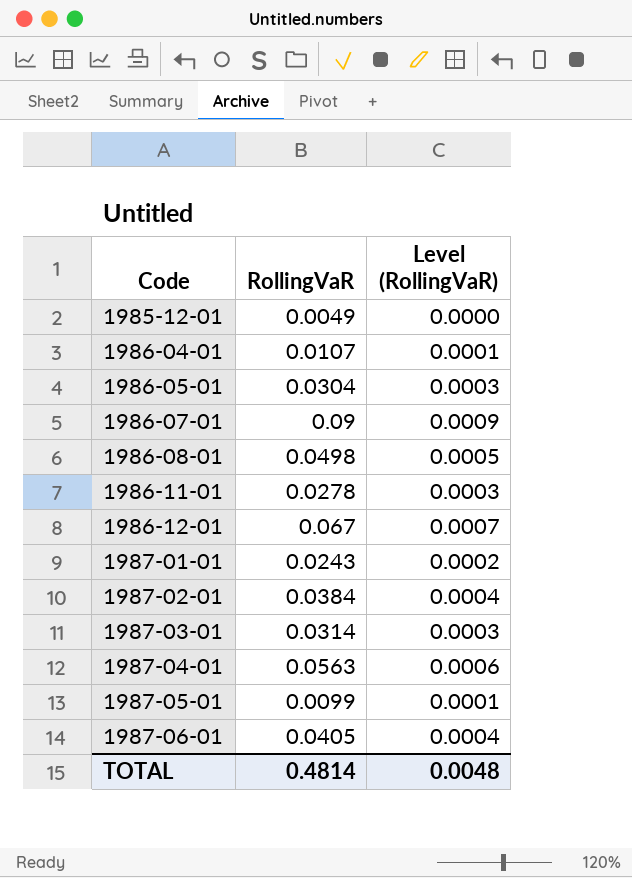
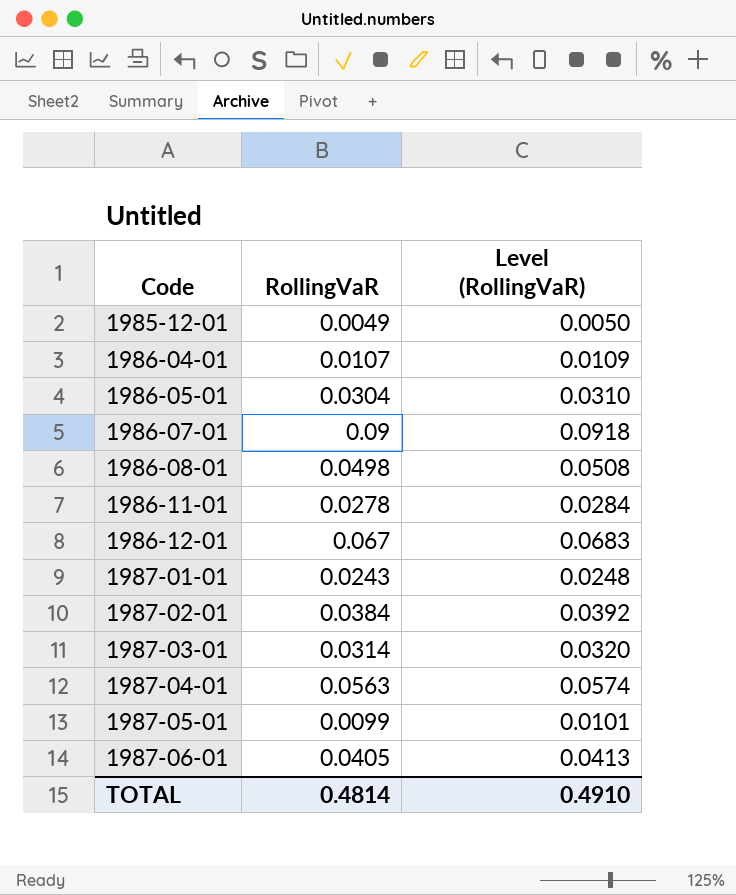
column Level (RollingVaR) | formula: [RollingVaR] * 0.01 -> [RollingVaR] * 1.02
TOTAL | Level (RollingVaR): 0.0048 -> 0.4910

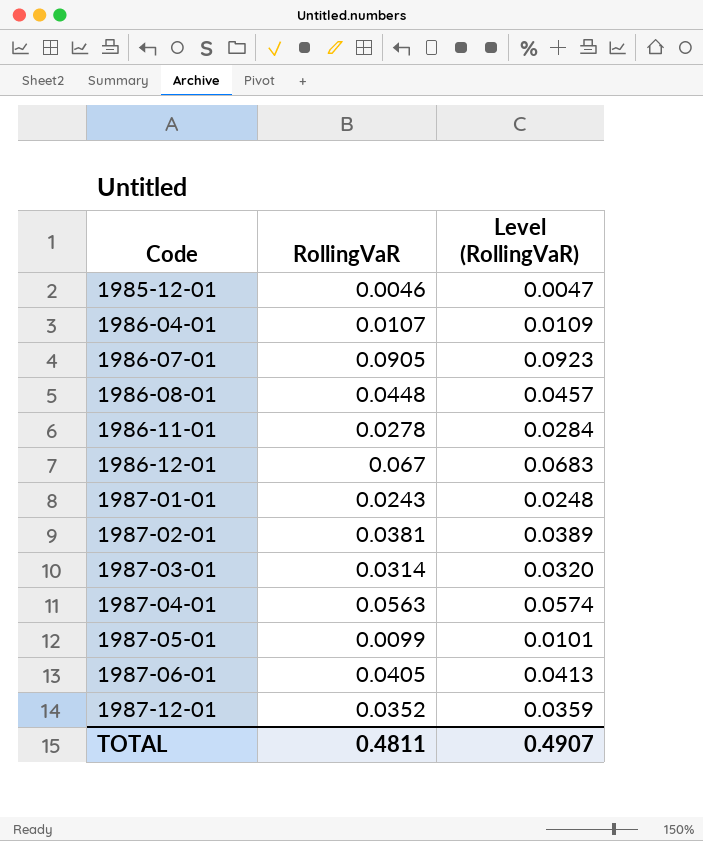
row 1986-05-01: 0.0304 | 0.0310 -> none
1985-12-01 | RollingVaR: 0.0049 -> 0.0046
1985-12-01 | Level (RollingVaR): 0.0050 -> 0.0047
1986-07-01 | RollingVaR: 0.09 -> 0.0905
1986-07-01 | Level (RollingVaR): 0.0918 -> 0.0923
1986-08-01 | RollingVaR: 0.0498 -> 0.0448
1986-08-01 | Level (RollingVaR): 0.0508 -> 0.0457
1987-02-01 | RollingVaR: 0.0384 -> 0.0381
1987-02-01 | Level (RollingVaR): 0.0392 -> 0.0389
row 1987-12-01: none -> 0.0352 | 0.0359
TOTAL | RollingVaR: 0.4814 -> 0.4811
TOTAL | Level (RollingVaR): 0.4910 -> 0.4907

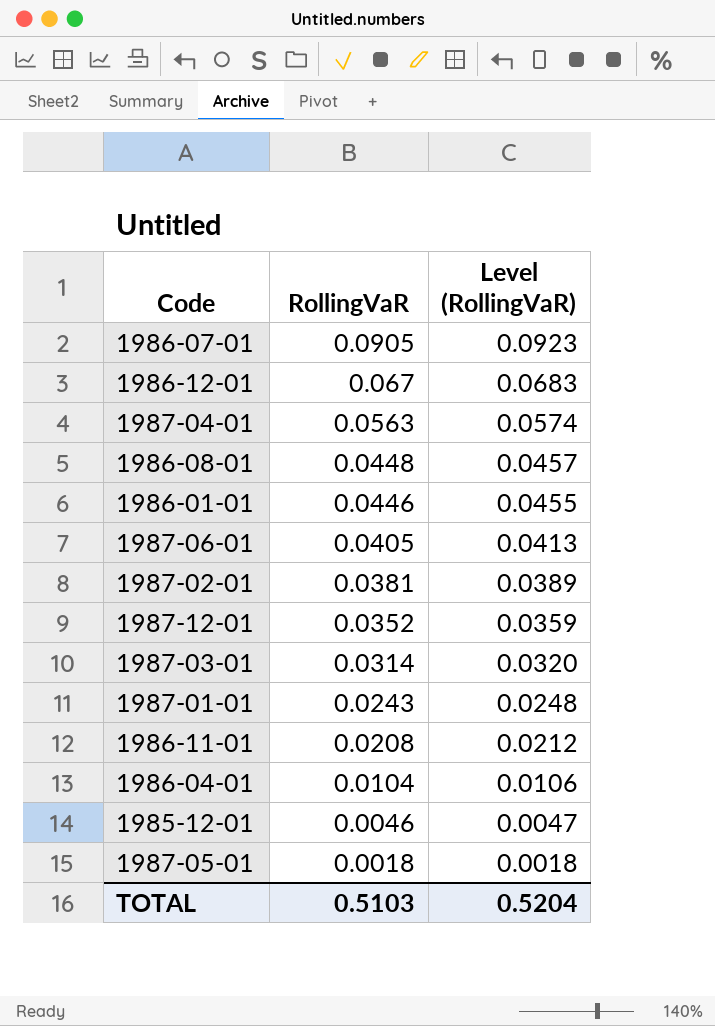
row order: Code ascending -> RollingVaR descending
row 1986-01-01: none -> 0.0446 | 0.0455
1986-11-01 | RollingVaR: 0.0278 -> 0.0208
1986-11-01 | Level (RollingVaR): 0.0284 -> 0.0212
1986-04-01 | RollingVaR: 0.0107 -> 0.0104
1986-04-01 | Level (RollingVaR): 0.0109 -> 0.0106
1987-05-01 | RollingVaR: 0.0099 -> 0.0018
1987-05-01 | Level (RollingVaR): 0.0101 -> 0.0018
TOTAL | RollingVaR: 0.4811 -> 0.5103
TOTAL | Level (RollingVaR): 0.4907 -> 0.5204

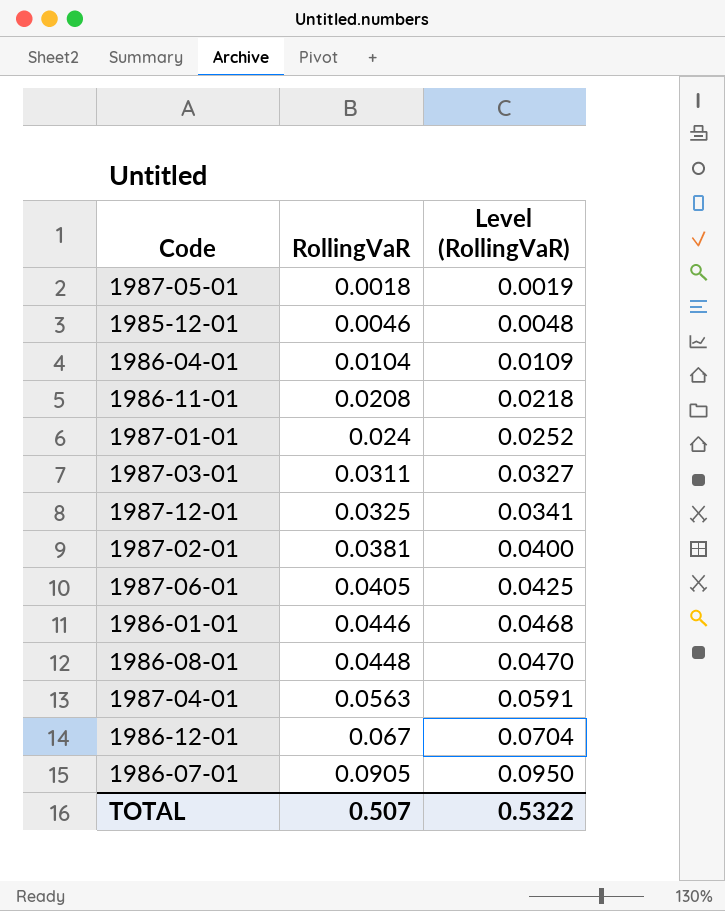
row order: RollingVaR descending -> RollingVaR ascending
column Level (RollingVaR) | formula: [RollingVaR] * 1.02 -> [RollingVaR] * 1.05
1987-01-01 | RollingVaR: 0.0243 -> 0.024
1987-03-01 | RollingVaR: 0.0314 -> 0.0311
1987-12-01 | RollingVaR: 0.0352 -> 0.0325
TOTAL | RollingVaR: 0.5103 -> 0.507
TOTAL | Level (RollingVaR): 0.5204 -> 0.5322

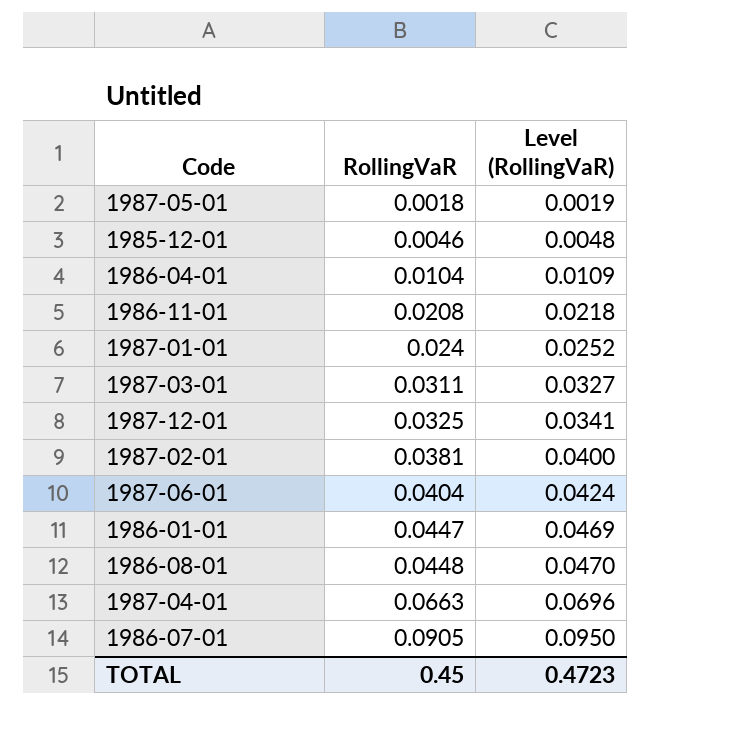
row 1986-12-01: 0.067 | 0.0704 -> none
1987-06-01 | RollingVaR: 0.0405 -> 0.0404
1987-06-01 | Level (RollingVaR): 0.0425 -> 0.0424
1986-01-01 | RollingVaR: 0.0446 -> 0.0447
1986-01-01 | Level (RollingVaR): 0.0468 -> 0.0469
1987-04-01 | RollingVaR: 0.0563 -> 0.0663
1987-04-01 | Level (RollingVaR): 0.0591 -> 0.0696
TOTAL | RollingVaR: 0.507 -> 0.45
TOTAL | Level (RollingVaR): 0.5322 -> 0.4723

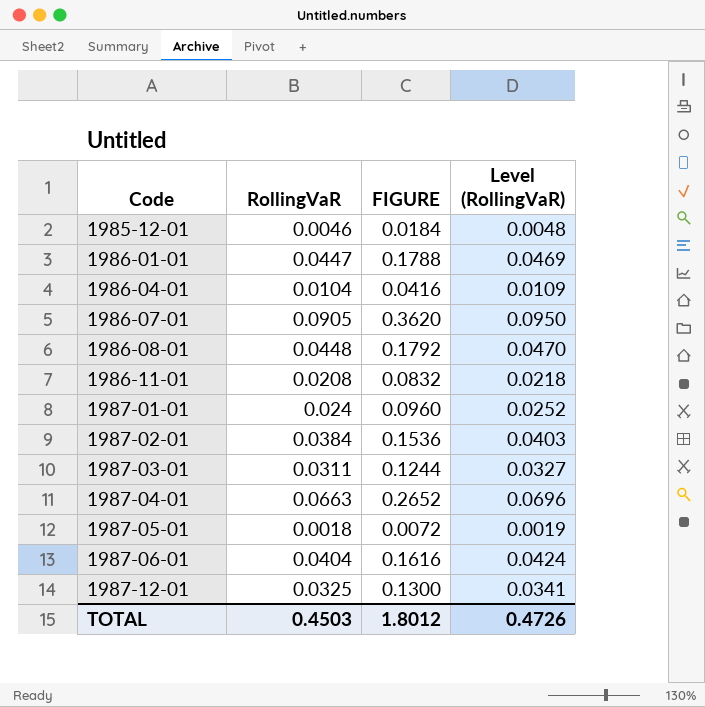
row order: RollingVaR ascending -> Code ascending
column FIGURE | formula: none -> [RollingVaR] * 4
1987-02-01 | RollingVaR: 0.0381 -> 0.0384
1987-02-01 | Level (RollingVaR): 0.0400 -> 0.0403
TOTAL | RollingVaR: 0.45 -> 0.4503
TOTAL | Level (RollingVaR): 0.4723 -> 0.4726

